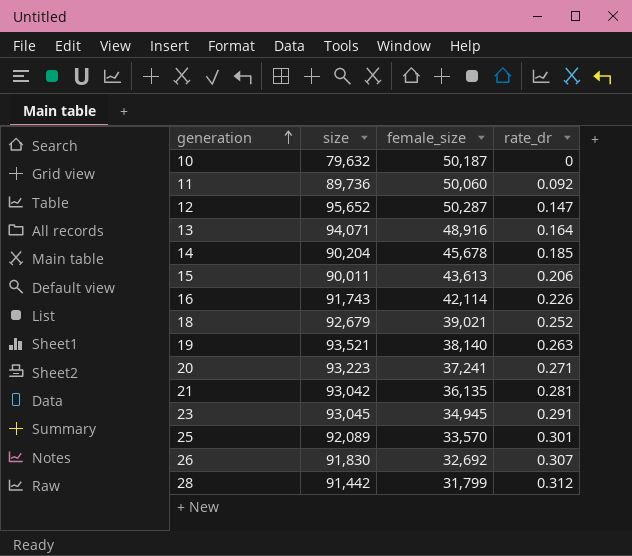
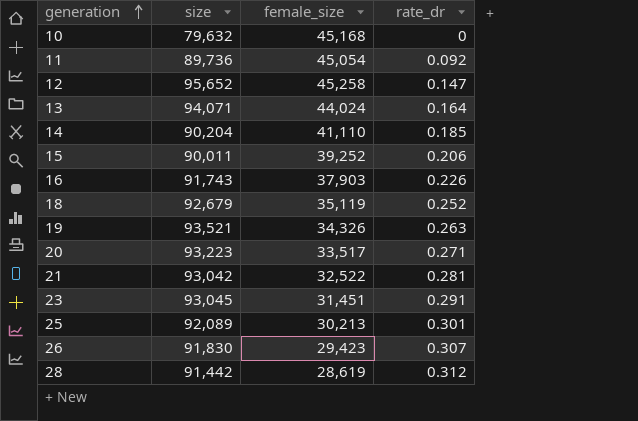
10 | female_size: 50,187 -> 45,168
11 | female_size: 50,060 -> 45,054
12 | female_size: 50,287 -> 45,258
13 | female_size: 48,916 -> 44,024
14 | female_size: 45,678 -> 41,110
15 | female_size: 43,613 -> 39,252
16 | female_size: 42,114 -> 37,903
18 | female_size: 39,021 -> 35,119
19 | female_size: 38,140 -> 34,326
20 | female_size: 37,241 -> 33,517
21 | female_size: 36,135 -> 32,522
23 | female_size: 34,945 -> 31,451
25 | female_size: 33,570 -> 30,213
26 | female_size: 32,692 -> 29,423
28 | female_size: 31,799 -> 28,619

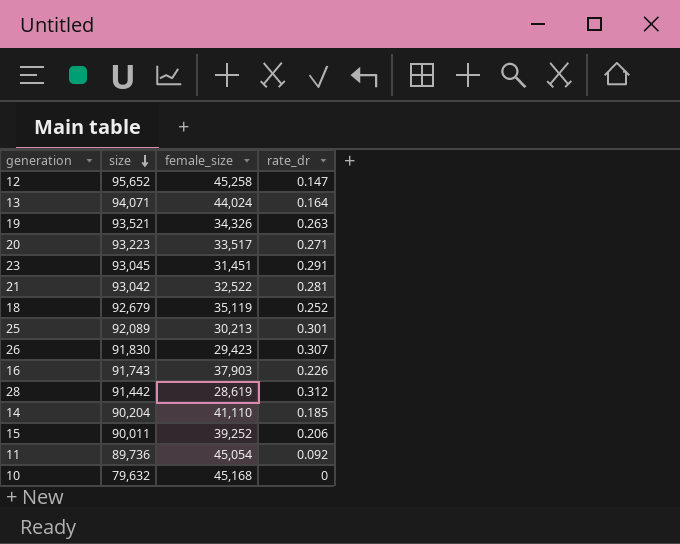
row order: generation ascending -> size descending

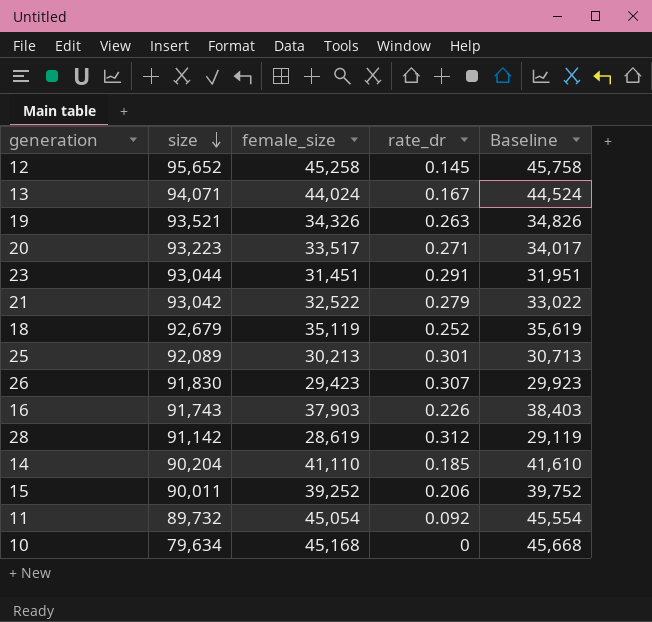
column Baseline | formula: none -> [female_size] + 500
12 | rate_dr: 0.147 -> 0.145
13 | rate_dr: 0.164 -> 0.167
23 | size: 93,045 -> 93,044
21 | rate_dr: 0.281 -> 0.279
28 | size: 91,442 -> 91,142
11 | size: 89,736 -> 89,732
10 | size: 79,632 -> 79,634

